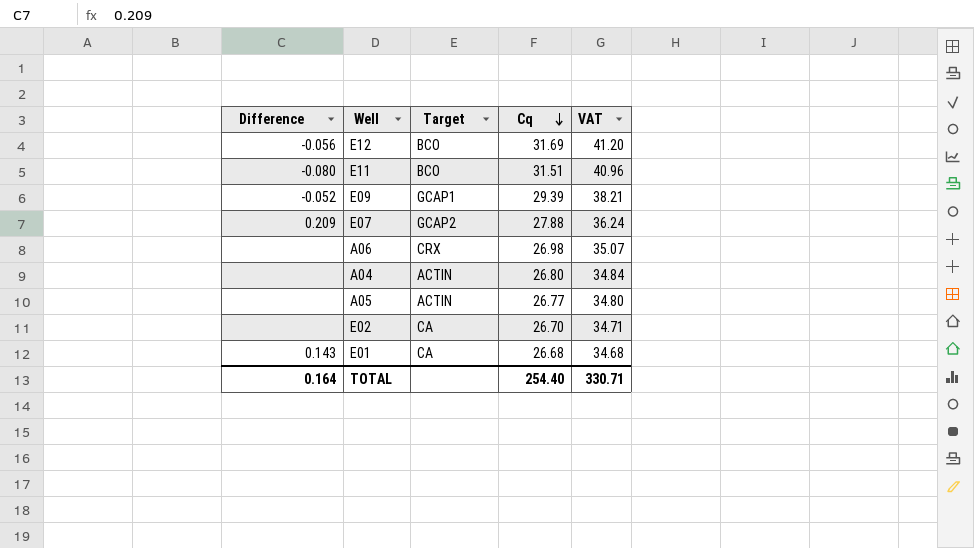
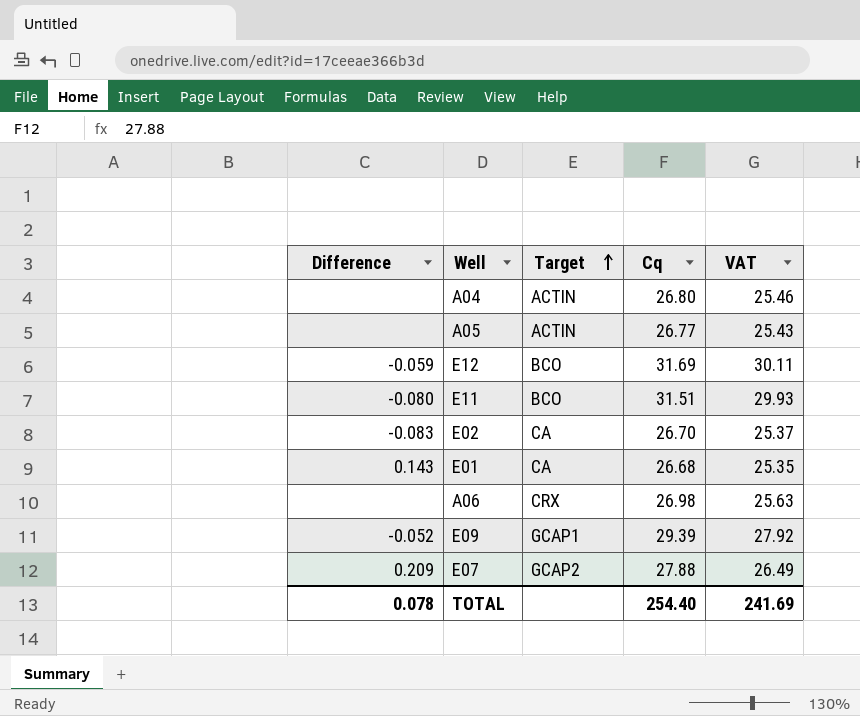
row order: Cq descending -> Target ascending
column VAT | formula: [Cq] * 1.3 -> [Cq] * 0.95
E12 | Difference: -0.056 -> -0.059
E02 | Difference: none -> -0.083
TOTAL | Difference: 0.164 -> 0.078
TOTAL | VAT: 330.71 -> 241.69

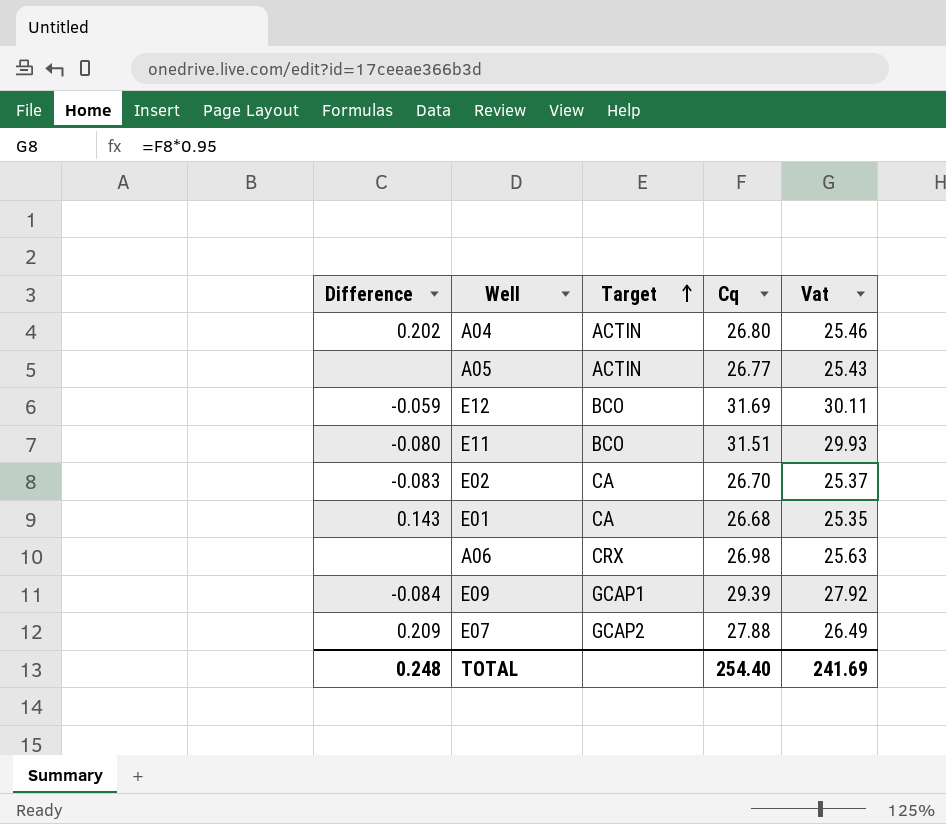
column name: VAT -> Vat
A04 | Difference: none -> 0.202
E09 | Difference: -0.052 -> -0.084
TOTAL | Difference: 0.078 -> 0.248

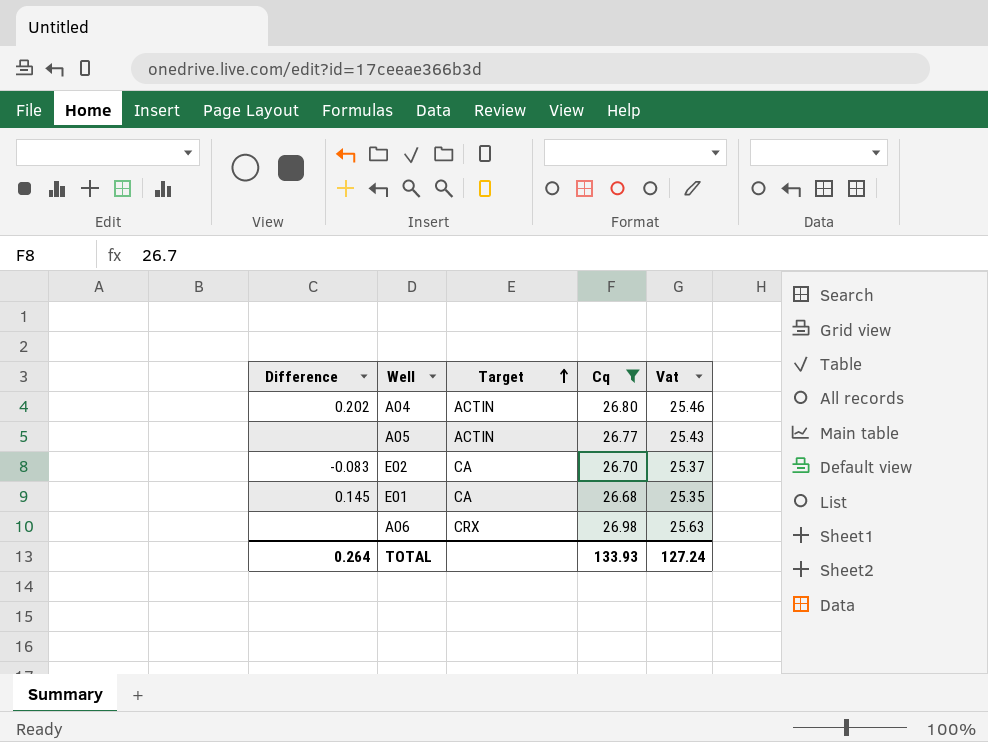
filter: none -> Cq <= 26.98
E01 | Difference: 0.143 -> 0.145
TOTAL | Difference: 0.248 -> 0.264
TOTAL | Cq: 254.40 -> 133.93
TOTAL | Vat: 241.69 -> 127.24

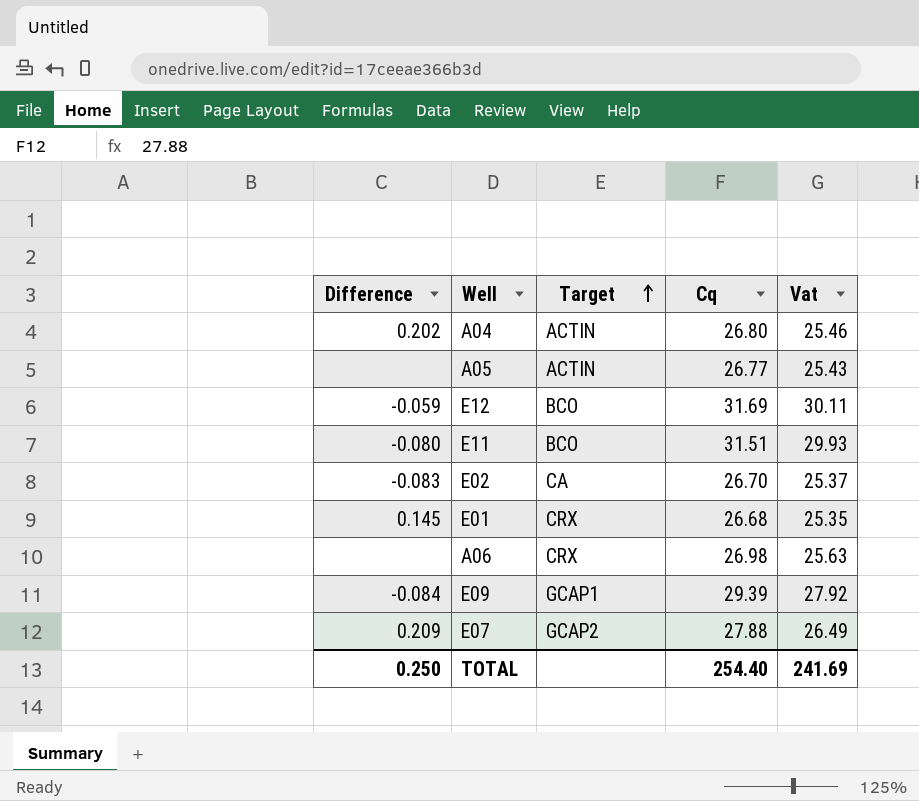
filter: Cq <= 26.98 -> none
E01 | Target: CA -> CRX
TOTAL | Difference: 0.264 -> 0.250
TOTAL | Cq: 133.93 -> 254.40
TOTAL | Vat: 127.24 -> 241.69

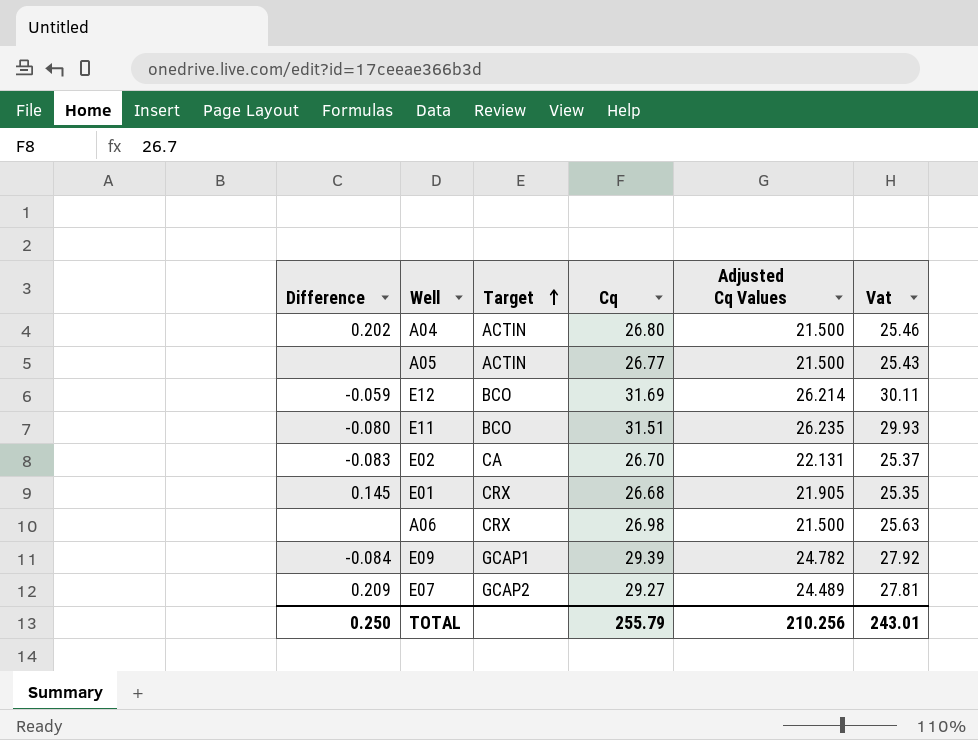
column Adjusted Cq Values | position: none -> 5
E07 | Cq: 27.88 -> 29.27
E07 | Vat: 26.49 -> 27.81
TOTAL | Cq: 254.40 -> 255.79
TOTAL | Vat: 241.69 -> 243.01

